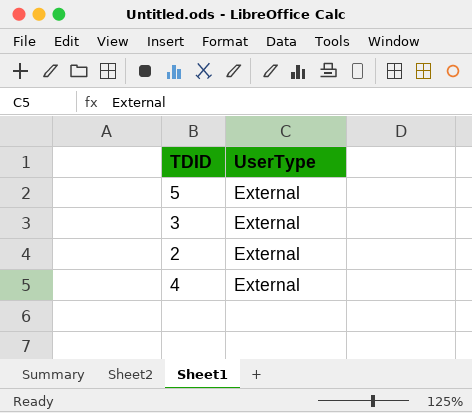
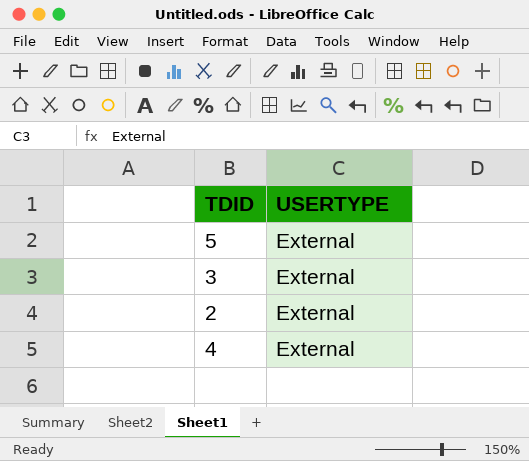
column name: UserType -> USERTYPE

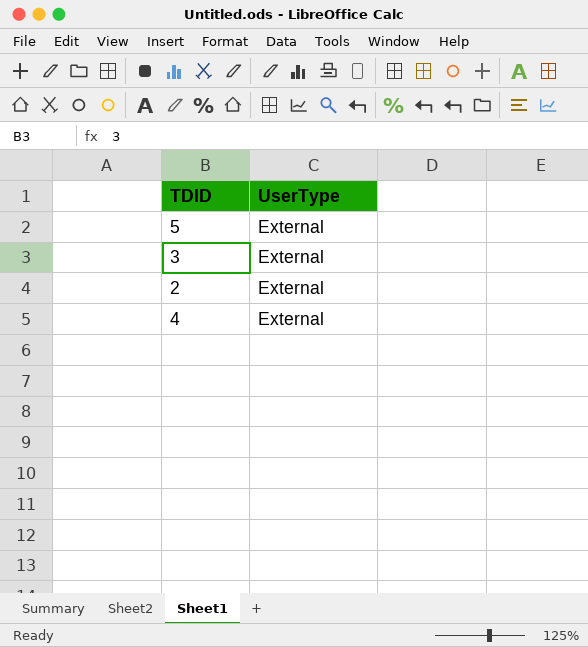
column name: USERTYPE -> UserType

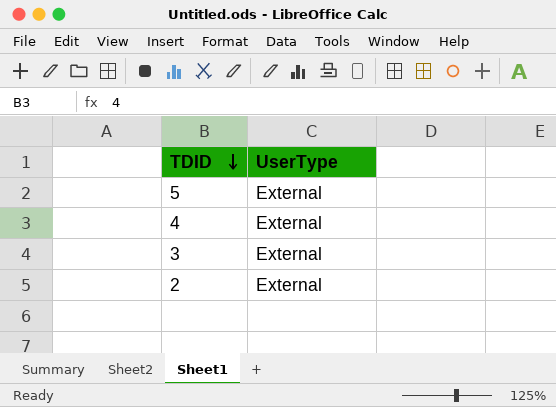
row order: none -> TDID descending

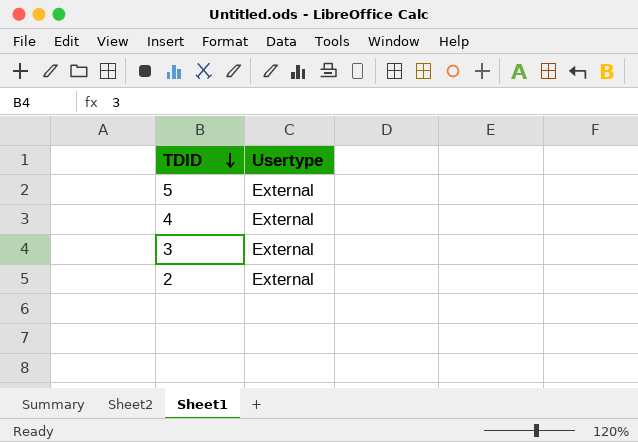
column name: UserType -> Usertype

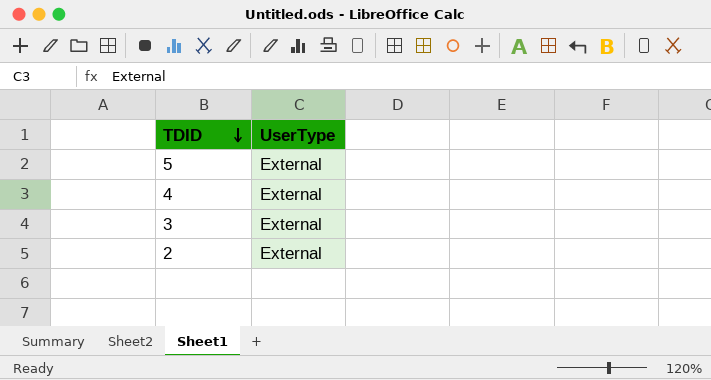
column name: Usertype -> UserType

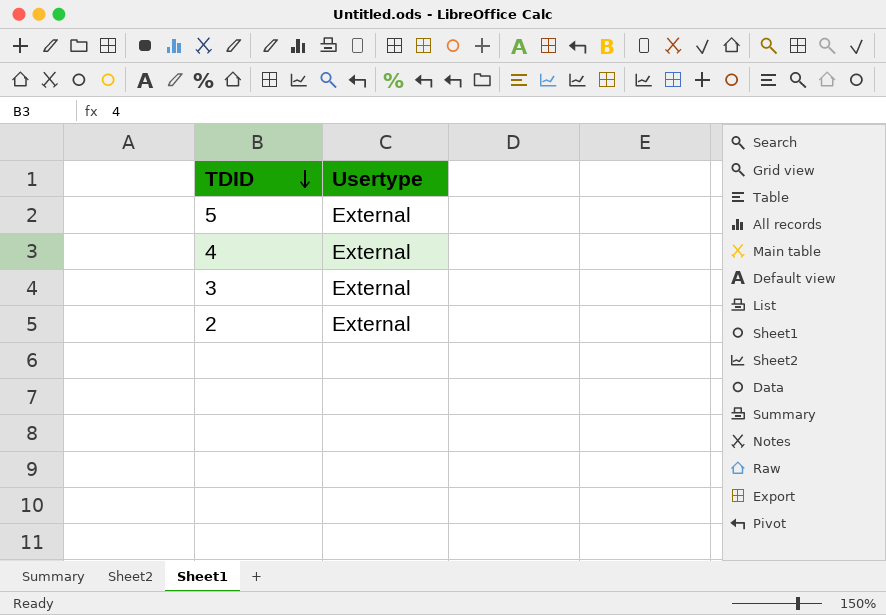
column name: UserType -> Usertype

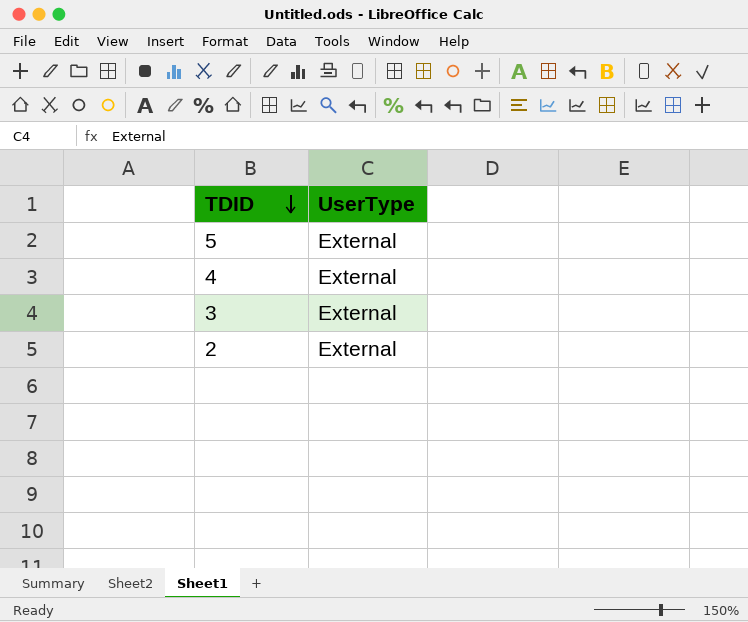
column name: Usertype -> UserType

